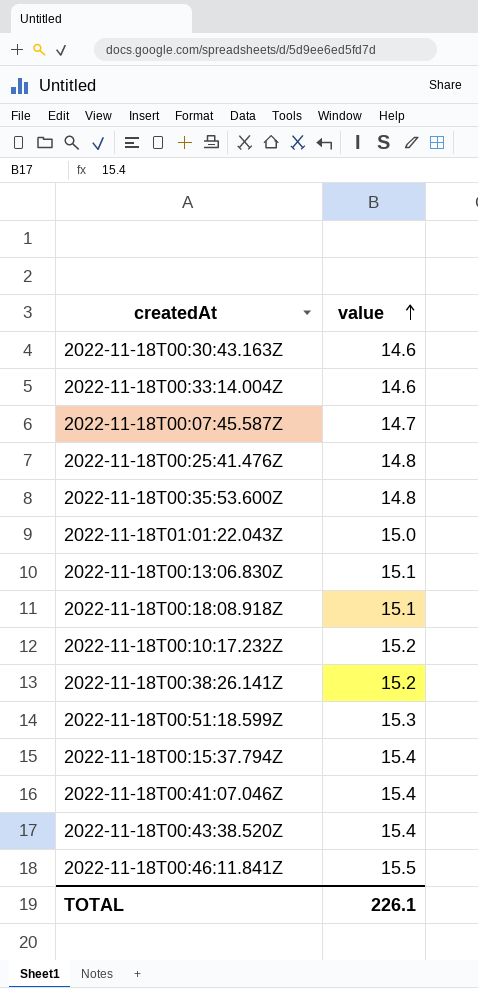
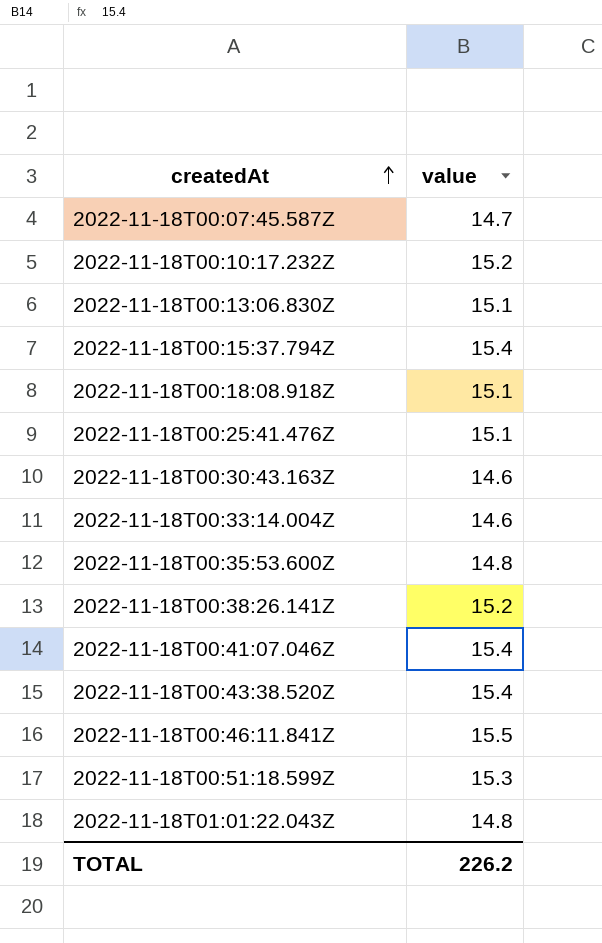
row order: value ascending -> createdAt ascending
2022-11-18T00:25:41.476Z | value: 14.8 -> 15.1
2022-11-18T01:01:22.043Z | value: 15.0 -> 14.8
TOTAL | value: 226.1 -> 226.2

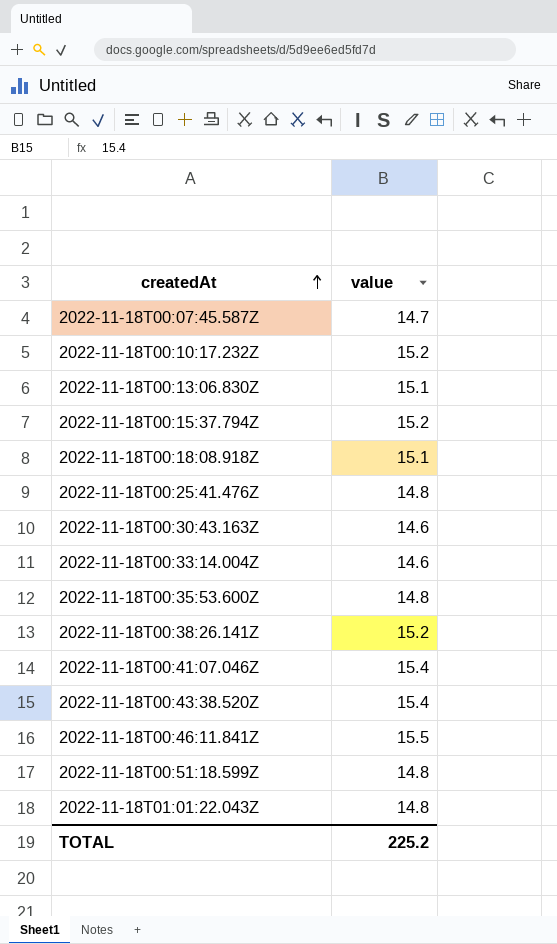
2022-11-18T00:15:37.794Z | value: 15.4 -> 15.2
2022-11-18T00:25:41.476Z | value: 15.1 -> 14.8
2022-11-18T00:51:18.599Z | value: 15.3 -> 14.8
TOTAL | value: 226.2 -> 225.2

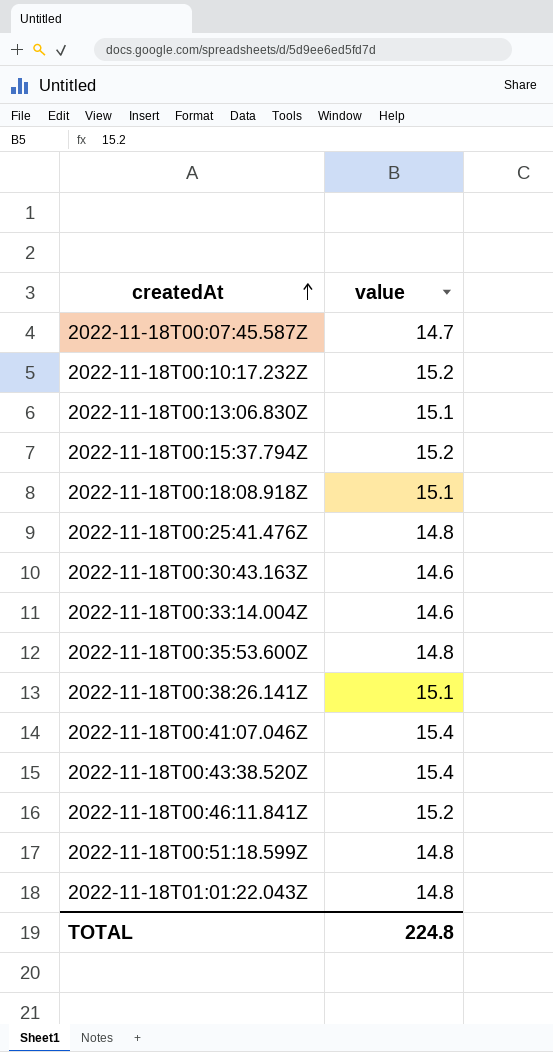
2022-11-18T00:38:26.141Z | value: 15.2 -> 15.1
2022-11-18T00:46:11.841Z | value: 15.5 -> 15.2
TOTAL | value: 225.2 -> 224.8

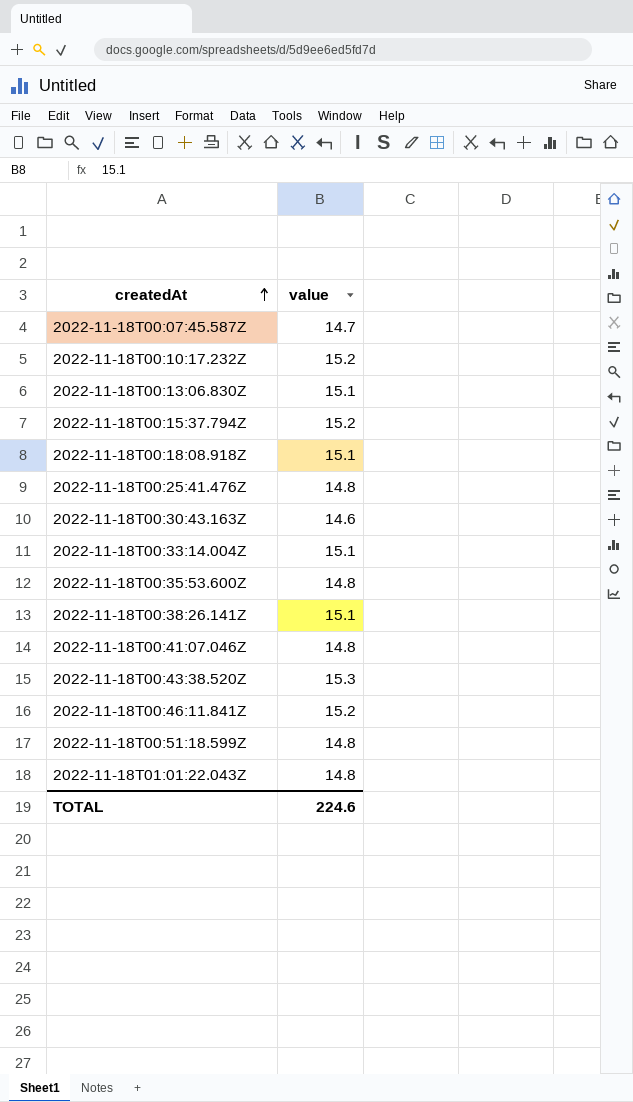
2022-11-18T00:33:14.004Z | value: 14.6 -> 15.1
2022-11-18T00:41:07.046Z | value: 15.4 -> 14.8
2022-11-18T00:43:38.520Z | value: 15.4 -> 15.3
TOTAL | value: 224.8 -> 224.6

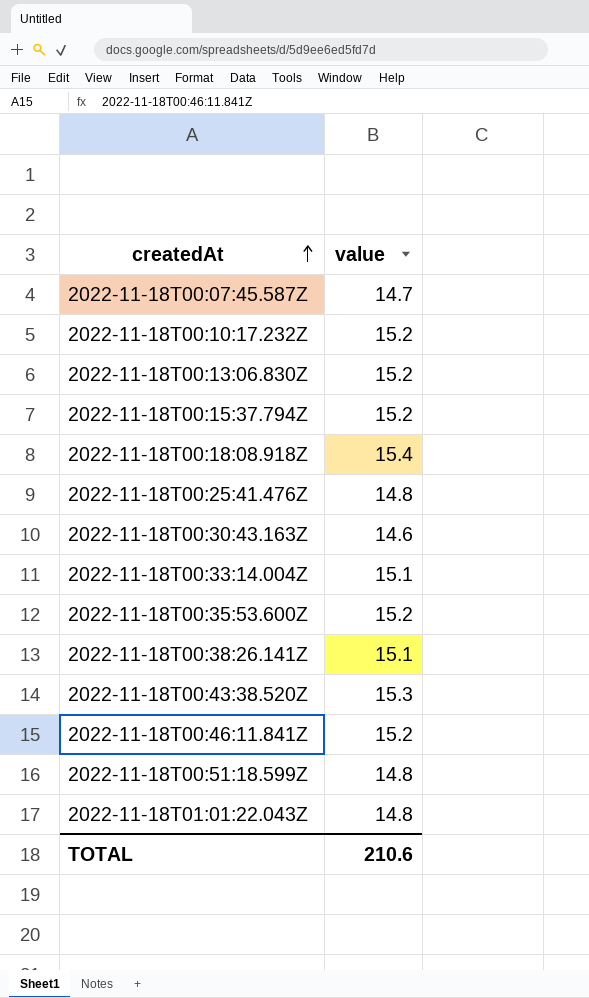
row 2022-11-18T00:41:07.046Z: 14.8 -> none
2022-11-18T00:13:06.830Z | value: 15.1 -> 15.2
2022-11-18T00:18:08.918Z | value: 15.1 -> 15.4
2022-11-18T00:35:53.600Z | value: 14.8 -> 15.2
TOTAL | value: 224.6 -> 210.6

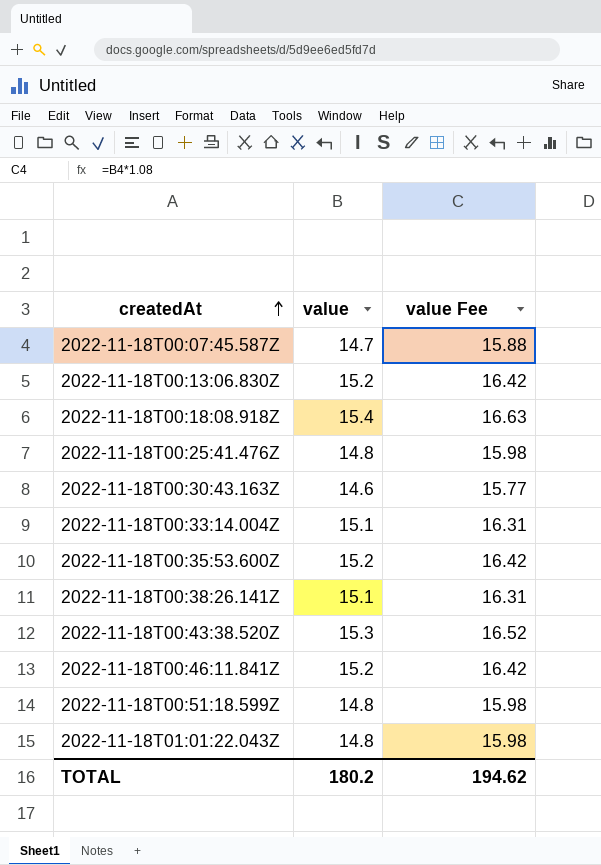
column value Fee | formula: none -> [value] * 1.08
row 2022-11-18T00:10:17.232Z: 15.2 -> none
row 2022-11-18T00:15:37.794Z: 15.2 -> none
TOTAL | value: 210.6 -> 180.2

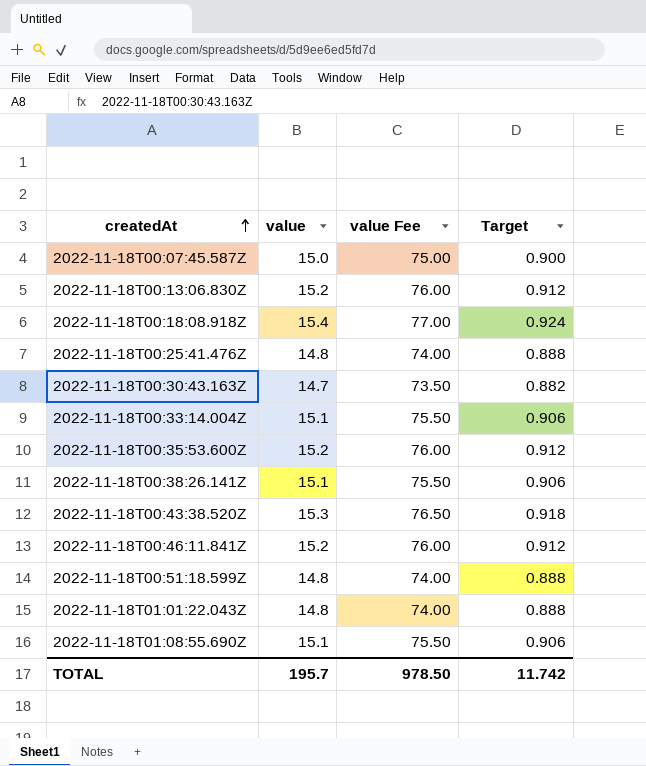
column value Fee | formula: [value] * 1.08 -> [value] * 5
column Target | formula: none -> [value] * 0.06
2022-11-18T00:07:45.587Z | value: 14.7 -> 15.0
2022-11-18T00:30:43.163Z | value: 14.6 -> 14.7
row 2022-11-18T01:08:55.690Z: none -> 15.1 | 75.50 | 0.906
TOTAL | value: 180.2 -> 195.7
TOTAL | value Fee: 194.62 -> 978.50

